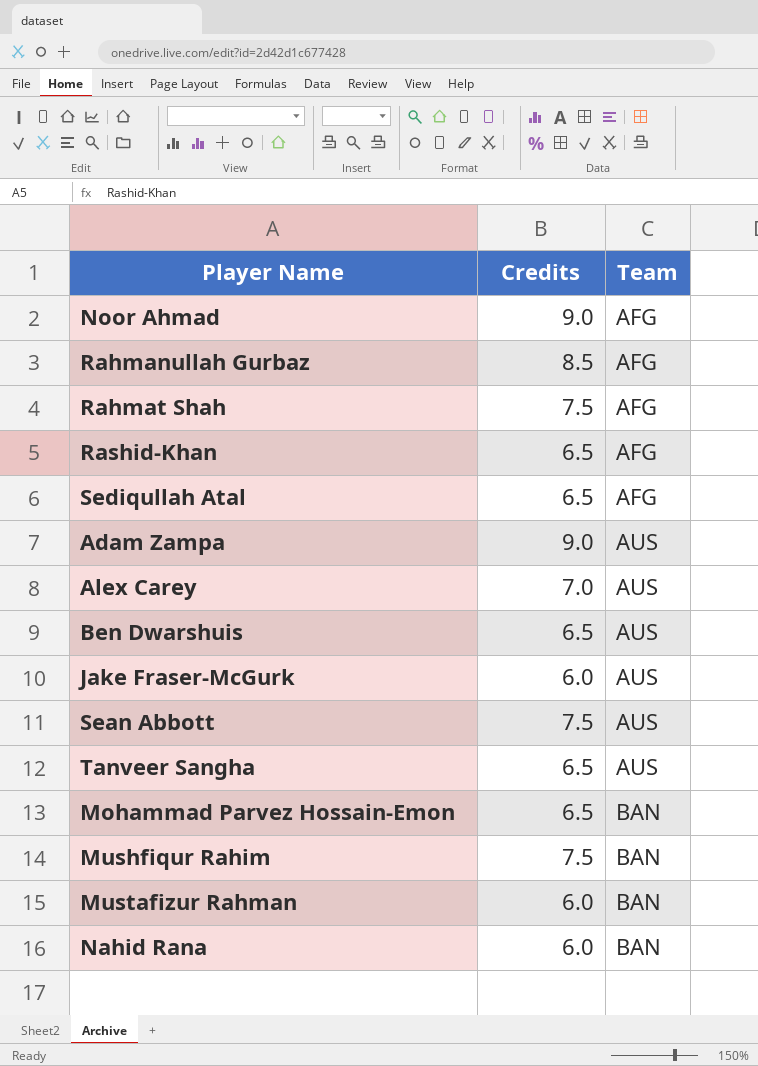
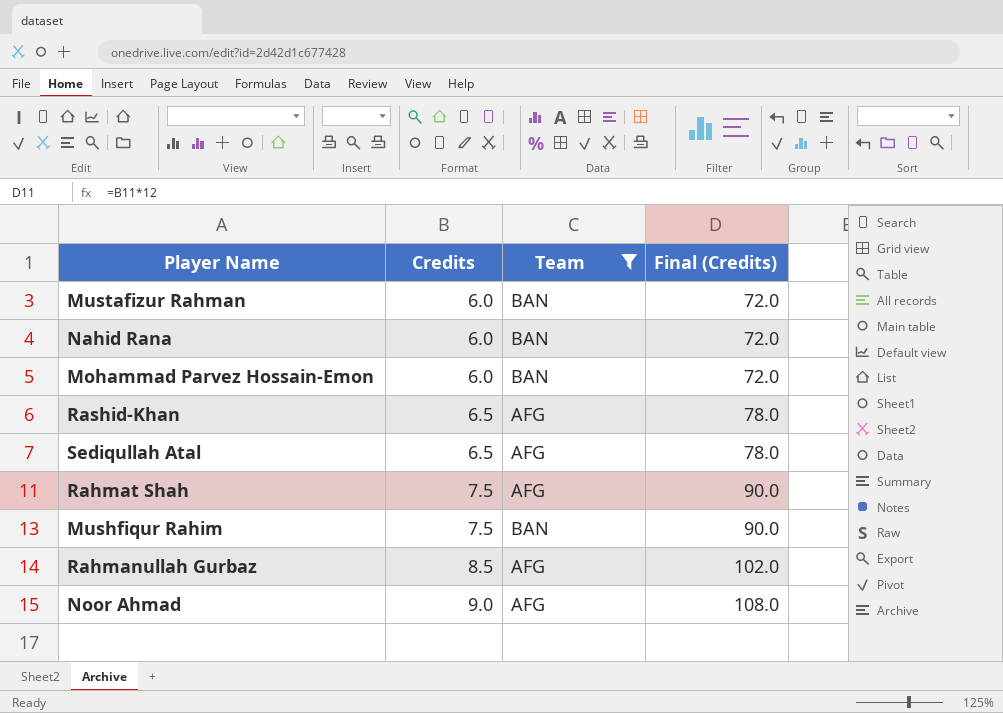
filter: none -> Team != AUS
row order: Team ascending -> Credits ascending
column Final (Credits) | formula: none -> [Credits] * 12
Mohammad Parvez Hossain-Emon | Credits: 6.5 -> 6.0

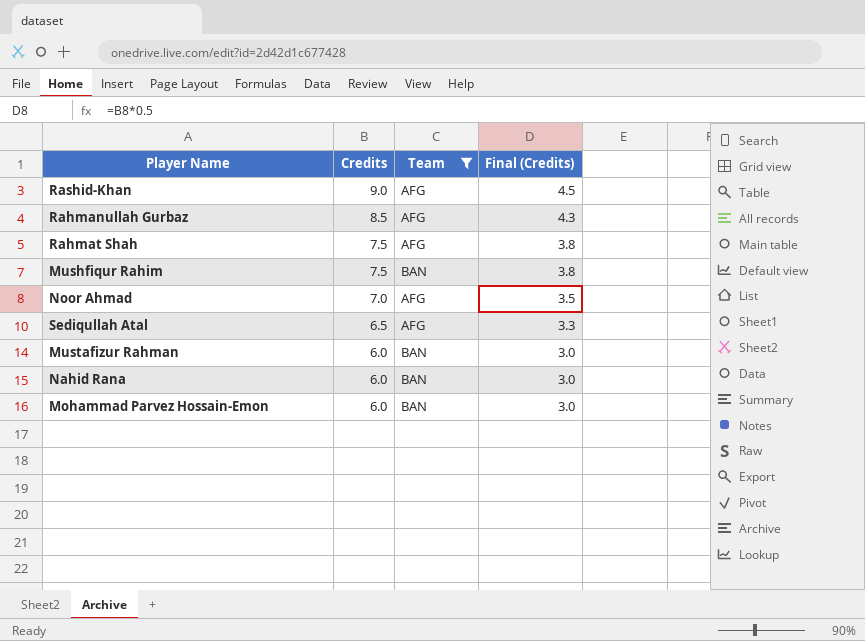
row order: Credits ascending -> Credits descending
column Final (Credits) | formula: [Credits] * 12 -> [Credits] * 0.5
Rashid-Khan | Credits: 6.5 -> 9.0
Noor Ahmad | Credits: 9.0 -> 7.0

